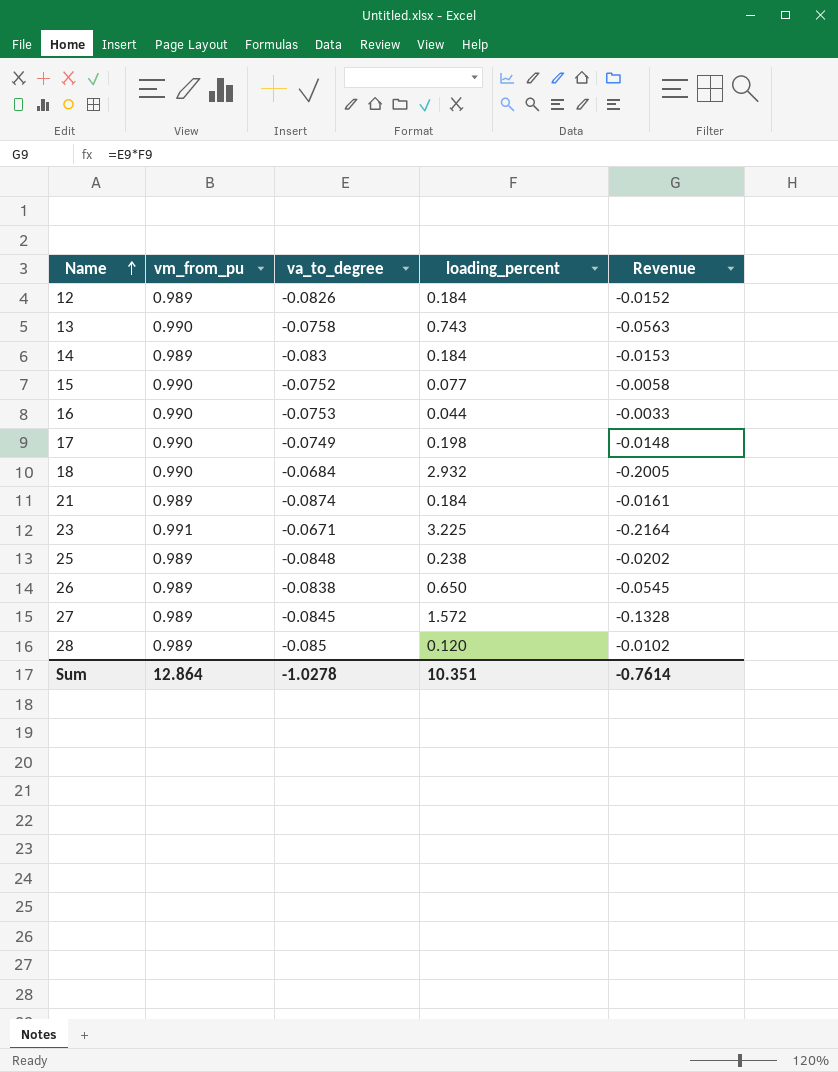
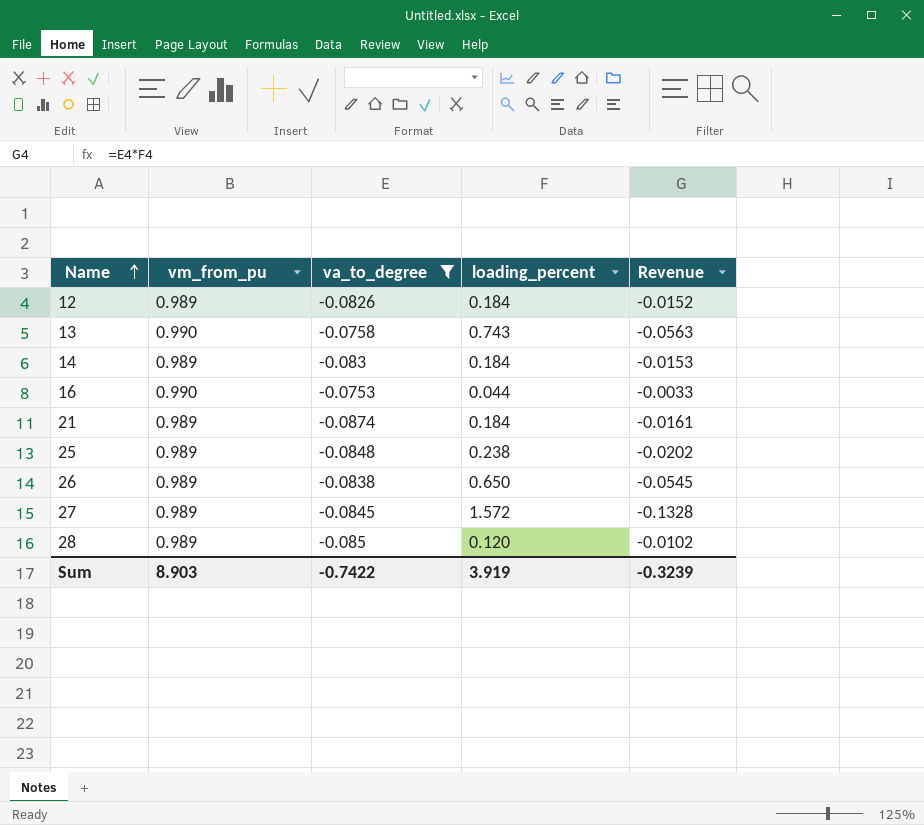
filter: none -> va_to_degree <= -0.0753
Sum | vm_from_pu: 12.864 -> 8.903
Sum | va_to_degree: -1.0278 -> -0.7422
Sum | loading_percent: 10.351 -> 3.919
Sum | Revenue: -0.7614 -> -0.3239

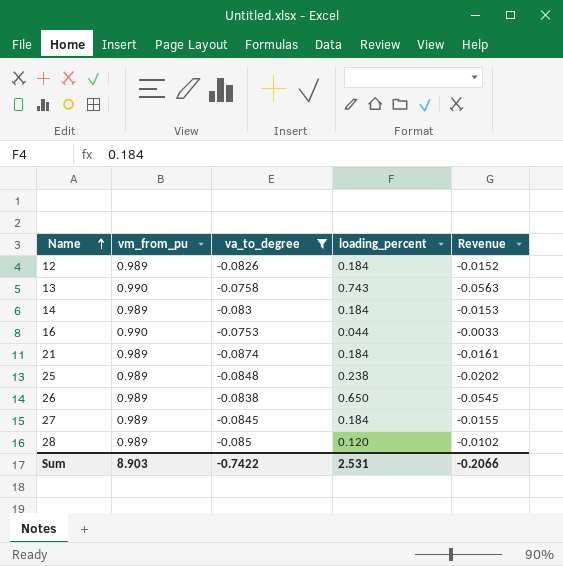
27 | loading_percent: 1.572 -> 0.184
27 | Revenue: -0.1328 -> -0.0155
Sum | loading_percent: 3.919 -> 2.531
Sum | Revenue: -0.3239 -> -0.2066

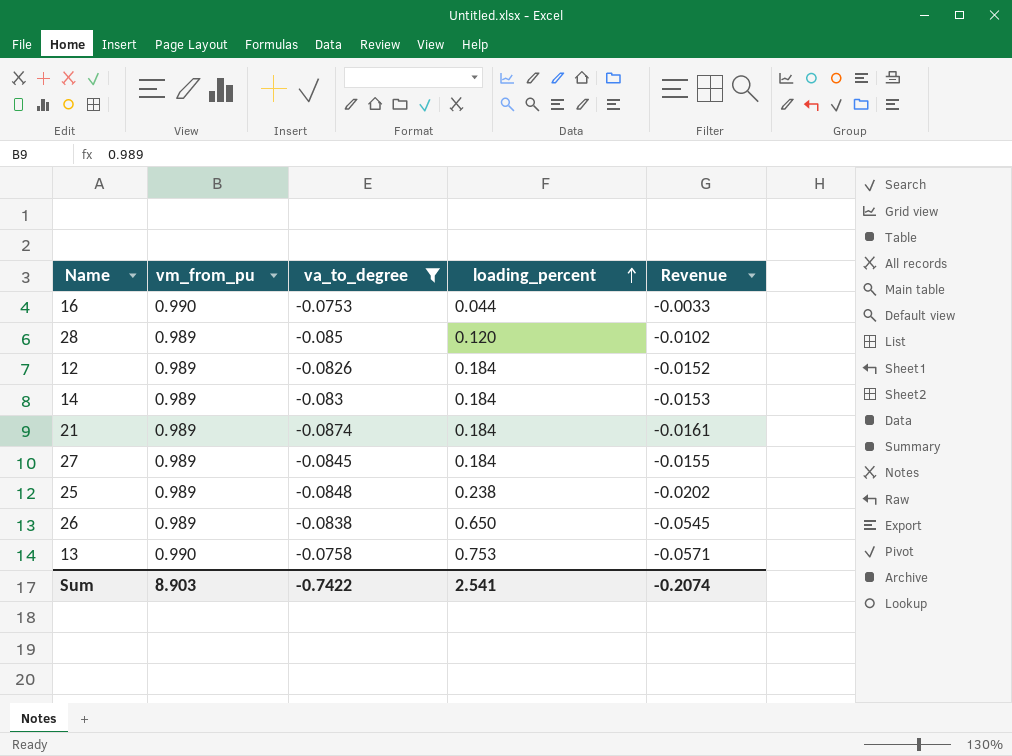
row order: Name ascending -> loading_percent ascending
13 | loading_percent: 0.743 -> 0.753
13 | Revenue: -0.0563 -> -0.0571
Sum | loading_percent: 2.531 -> 2.541
Sum | Revenue: -0.2066 -> -0.2074

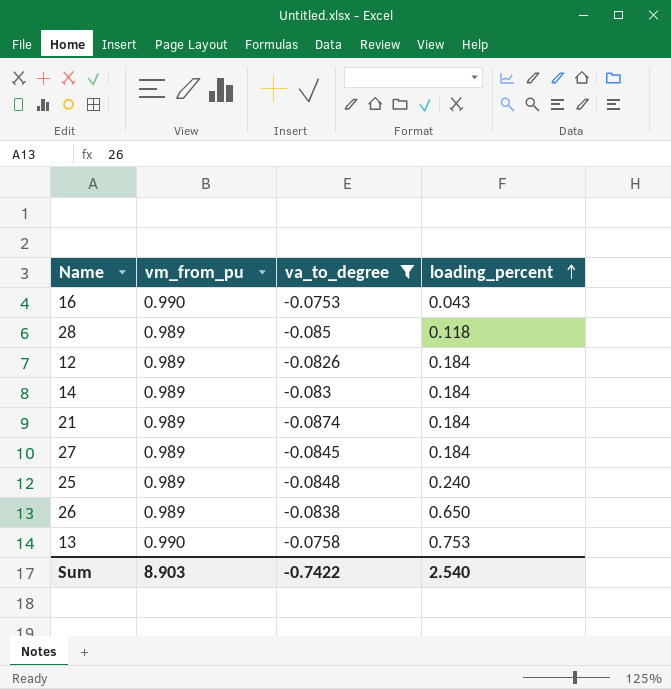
column Revenue | formula: [va_to_degree] * [loading_percent] -> none
16 | loading_percent: 0.044 -> 0.043
28 | loading_percent: 0.120 -> 0.118
25 | loading_percent: 0.238 -> 0.240
Sum | loading_percent: 2.541 -> 2.540

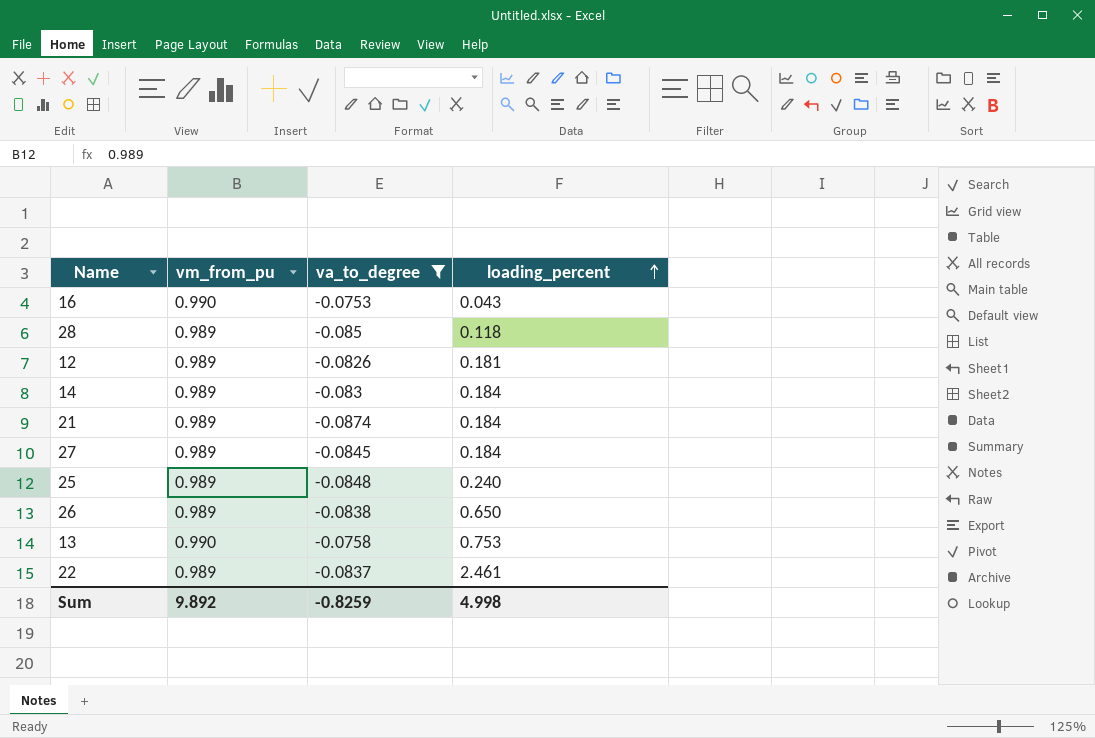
12 | loading_percent: 0.184 -> 0.181
row 22: none -> 0.989 | -0.0837 | 2.461
Sum | vm_from_pu: 8.903 -> 9.892
Sum | va_to_degree: -0.7422 -> -0.8259
Sum | loading_percent: 2.540 -> 4.998

